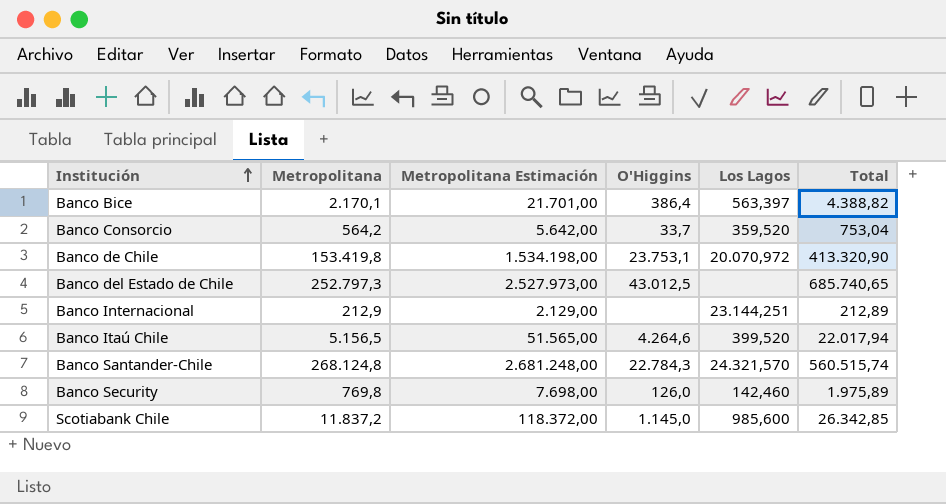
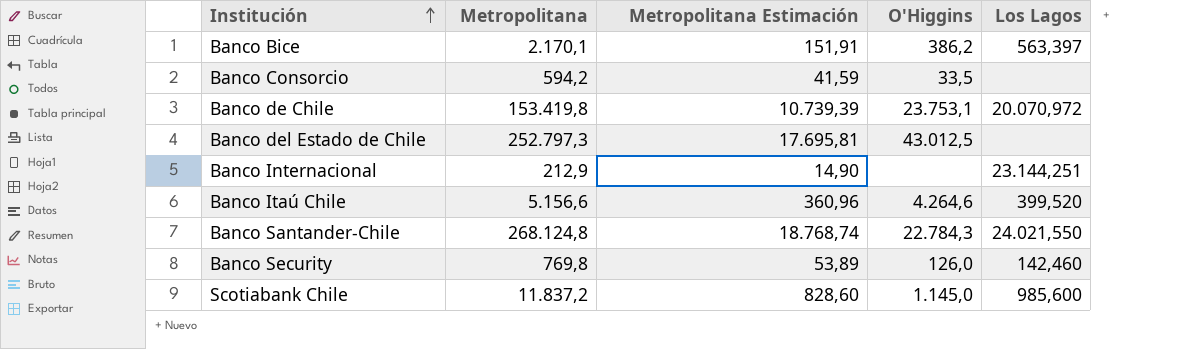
column Total | position: 6 -> none
column Metropolitana Estimación | formula: [Metropolitana] * 10 -> [Metropolitana] * 0,07
Banco Bice | O'Higgins: 386,4 -> 386,2
Banco Consorcio | Metropolitana: 564,2 -> 594,2
Banco Consorcio | O'Higgins: 33,7 -> 33,5
Banco Consorcio | Los Lagos: 359,520 -> none
Banco Itaú Chile | Metropolitana: 5.156,5 -> 5.156,6
Banco Santander-Chile | Los Lagos: 24.321,570 -> 24.021,550

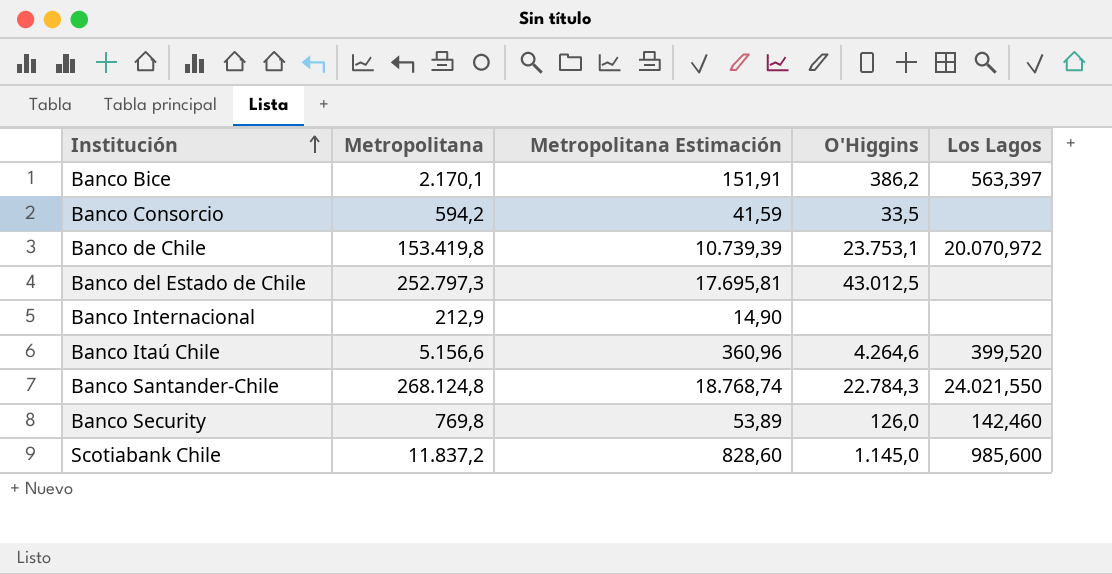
Banco Internacional | Los Lagos: 23.144,251 -> none

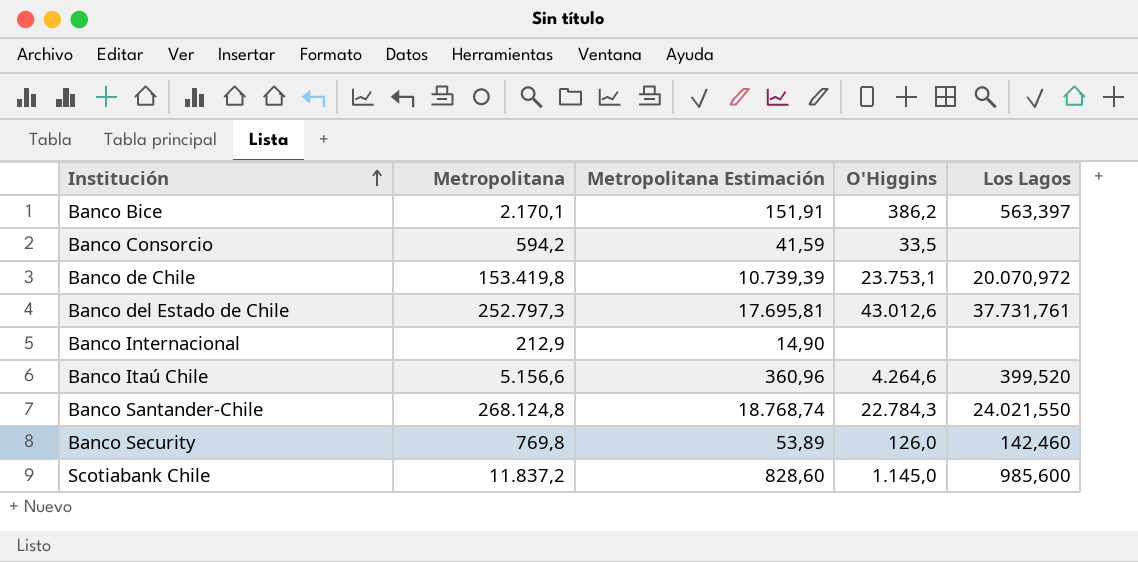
Banco del Estado de Chile | O'Higgins: 43.012,5 -> 43.012,6
Banco del Estado de Chile | Los Lagos: none -> 37.731,761

